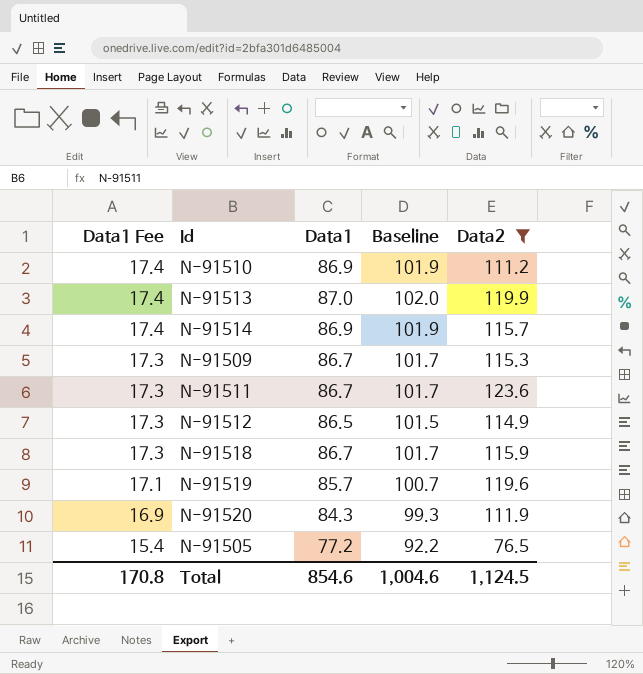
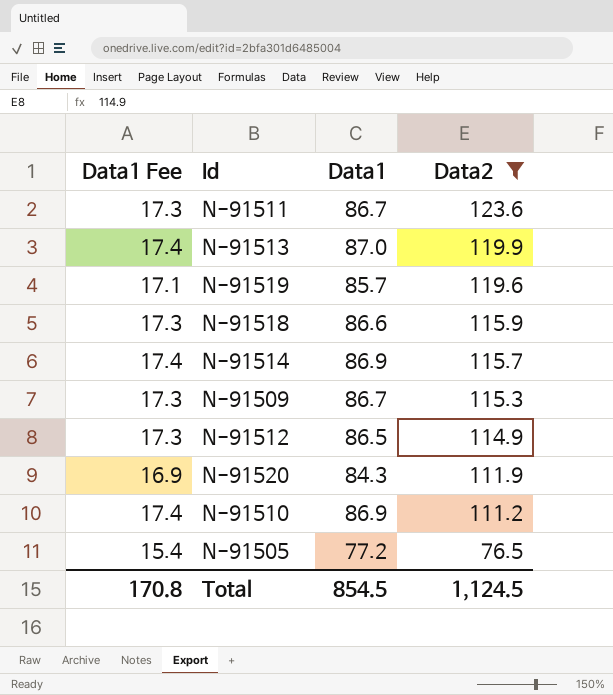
row order: Data1 Fee descending -> Data2 descending
column Baseline | formula: [Data1] + 15 -> none
N-91518 | Data1: 86.7 -> 86.6
Total | Data1: 854.6 -> 854.5

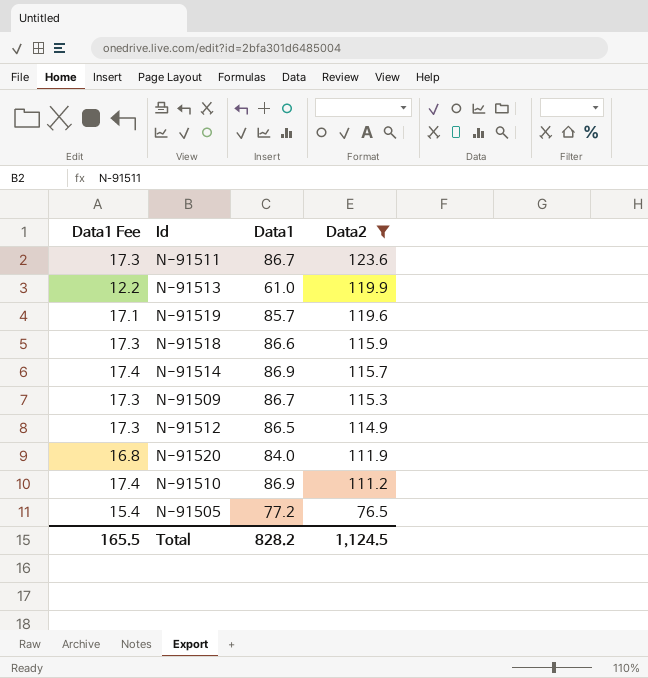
N-91513 | Data1 Fee: 17.4 -> 12.2
N-91513 | Data1: 87.0 -> 61.0
N-91520 | Data1 Fee: 16.9 -> 16.8
N-91520 | Data1: 84.3 -> 84.0
Total | Data1 Fee: 170.8 -> 165.5
Total | Data1: 854.5 -> 828.2

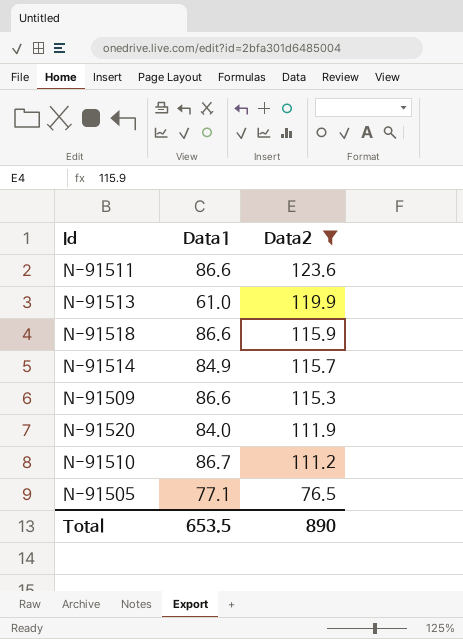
column Data1 Fee | formula: [Data1] * 0.2 -> none
row N-91519: 17.1 | 85.7 | 119.6 -> none
row N-91512: 17.3 | 86.5 | 114.9 -> none
N-91511 | Data1: 86.7 -> 86.6
N-91514 | Data1: 86.9 -> 84.9
N-91509 | Data1: 86.7 -> 86.6
N-91510 | Data1: 86.9 -> 86.7
N-91505 | Data1: 77.2 -> 77.1
Total | Data1: 828.2 -> 653.5
Total | Data2: 1,124.5 -> 890

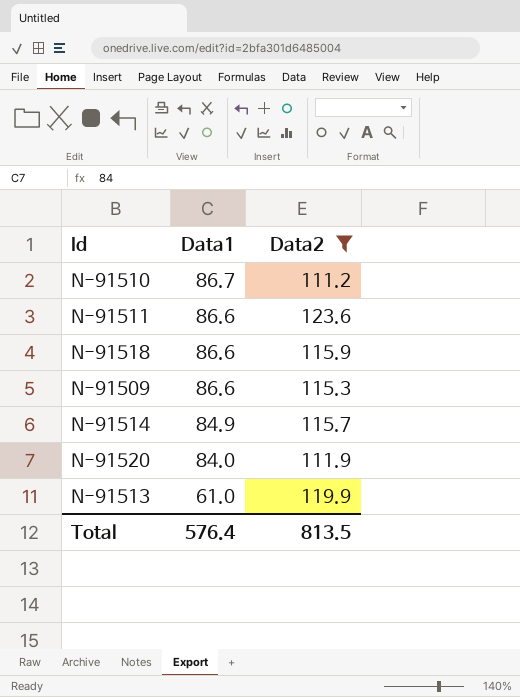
row order: Data2 descending -> Data1 descending
row N-91505: 77.1 | 76.5 -> none
Total | Data1: 653.5 -> 576.4
Total | Data2: 890 -> 813.5

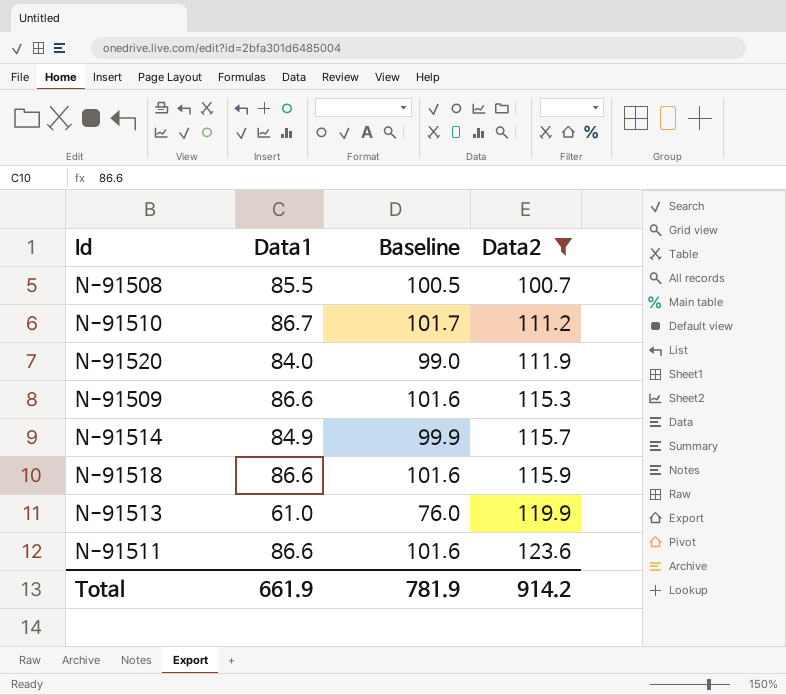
row order: Data1 descending -> Data2 ascending
column Baseline | formula: none -> [Data1] + 15
row N-91508: none -> 85.5 | 100.5 | 100.7
Total | Data1: 576.4 -> 661.9
Total | Data2: 813.5 -> 914.2

